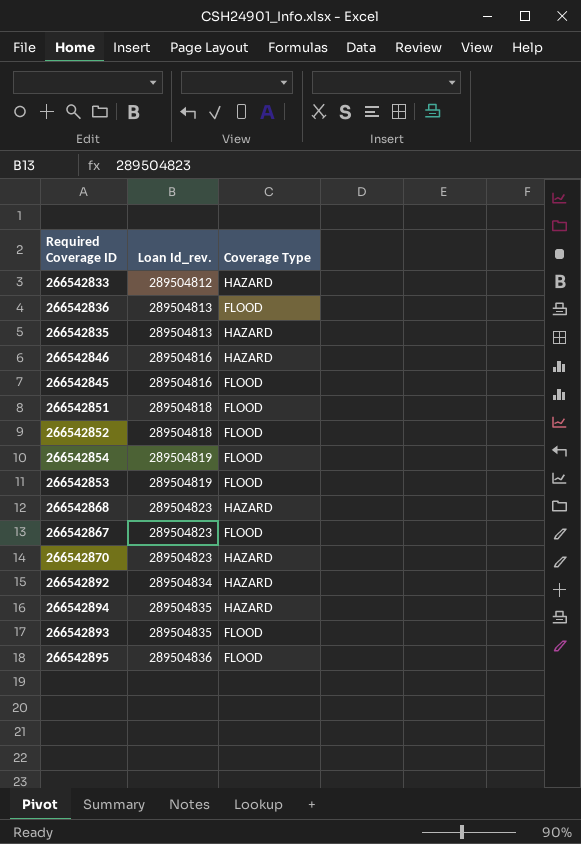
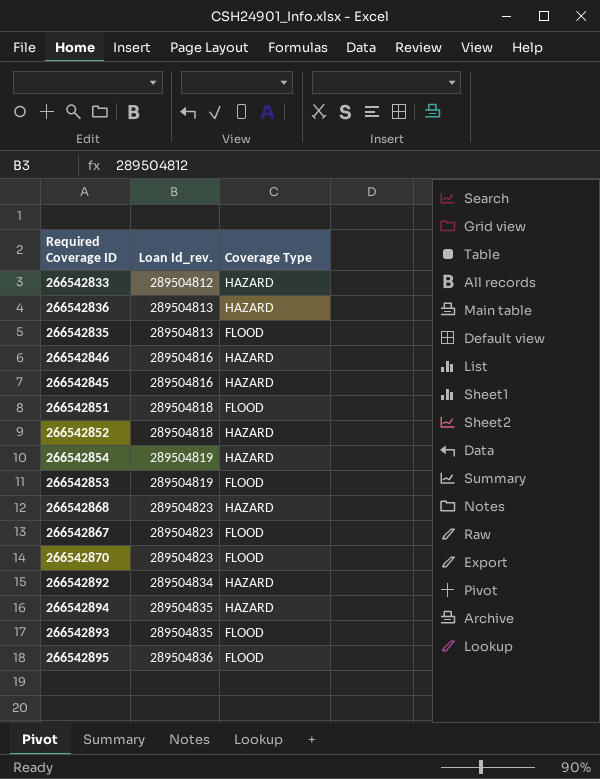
266542836 | Coverage Type: FLOOD -> HAZARD
266542835 | Coverage Type: HAZARD -> FLOOD
266542845 | Coverage Type: FLOOD -> HAZARD
266542852 | Coverage Type: FLOOD -> HAZARD
266542854 | Coverage Type: FLOOD -> HAZARD
266542870 | Coverage Type: HAZARD -> FLOOD

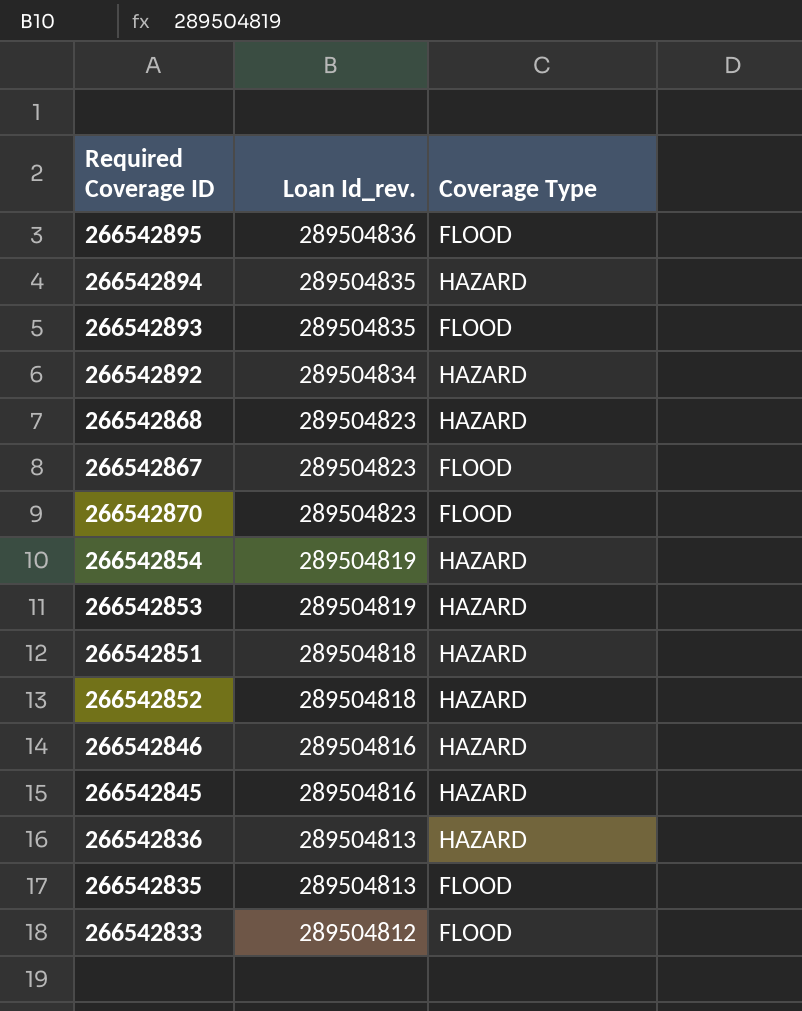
row order: Loan Id_rev. ascending -> Loan Id_rev. descending
266542853 | Coverage Type: FLOOD -> HAZARD
266542851 | Coverage Type: FLOOD -> HAZARD
266542833 | Coverage Type: HAZARD -> FLOOD

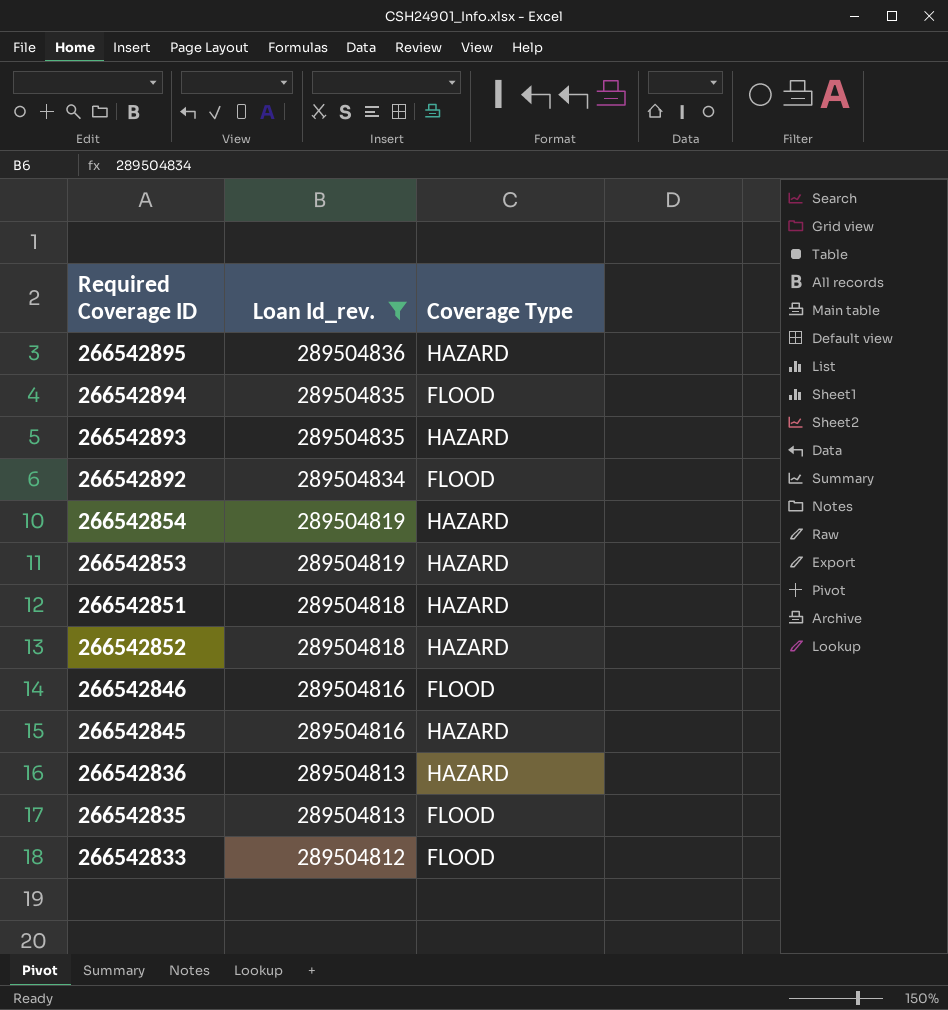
filter: none -> Loan Id_rev. != 289504823
266542895 | Coverage Type: FLOOD -> HAZARD
266542894 | Coverage Type: HAZARD -> FLOOD
266542893 | Coverage Type: FLOOD -> HAZARD
266542892 | Coverage Type: HAZARD -> FLOOD
266542846 | Coverage Type: HAZARD -> FLOOD

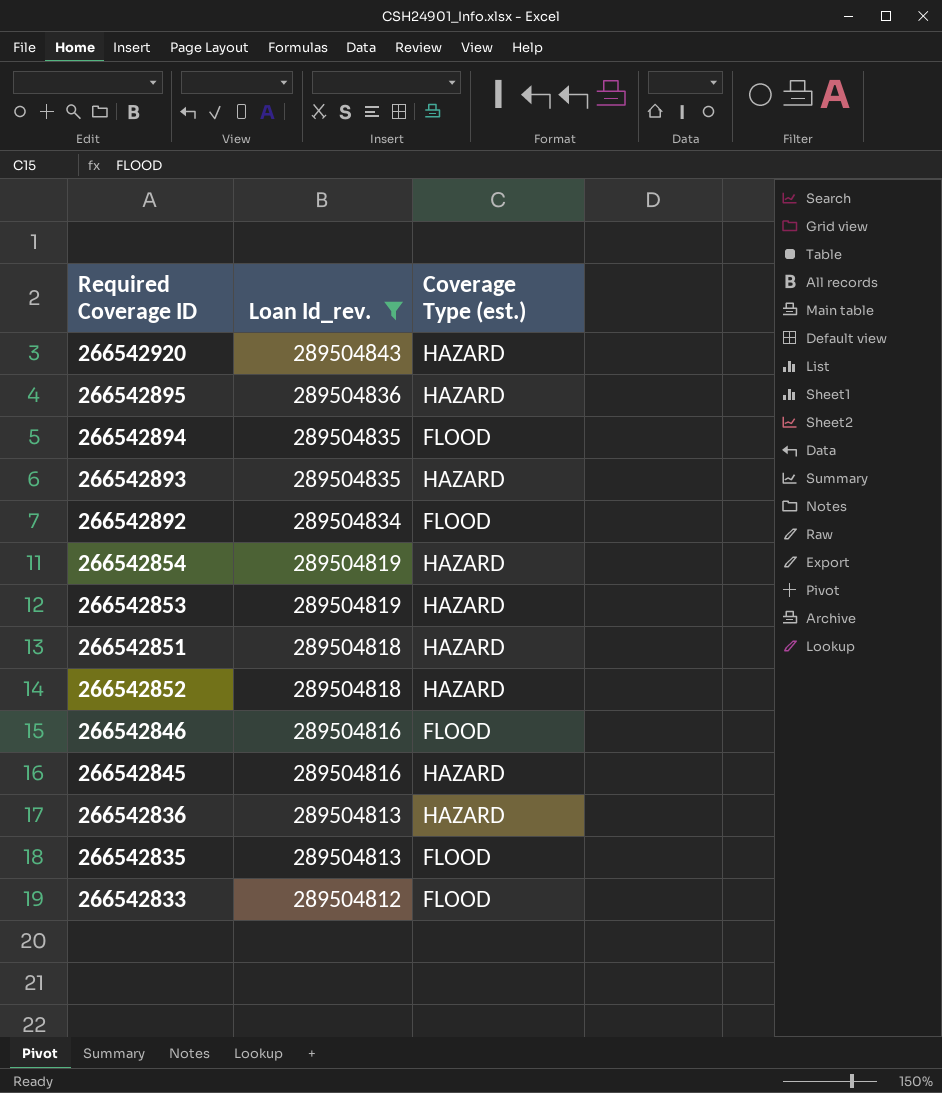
column name: Coverage Type -> Coverage Type (est.)
row 266542920: none -> 289504843 | HAZARD

